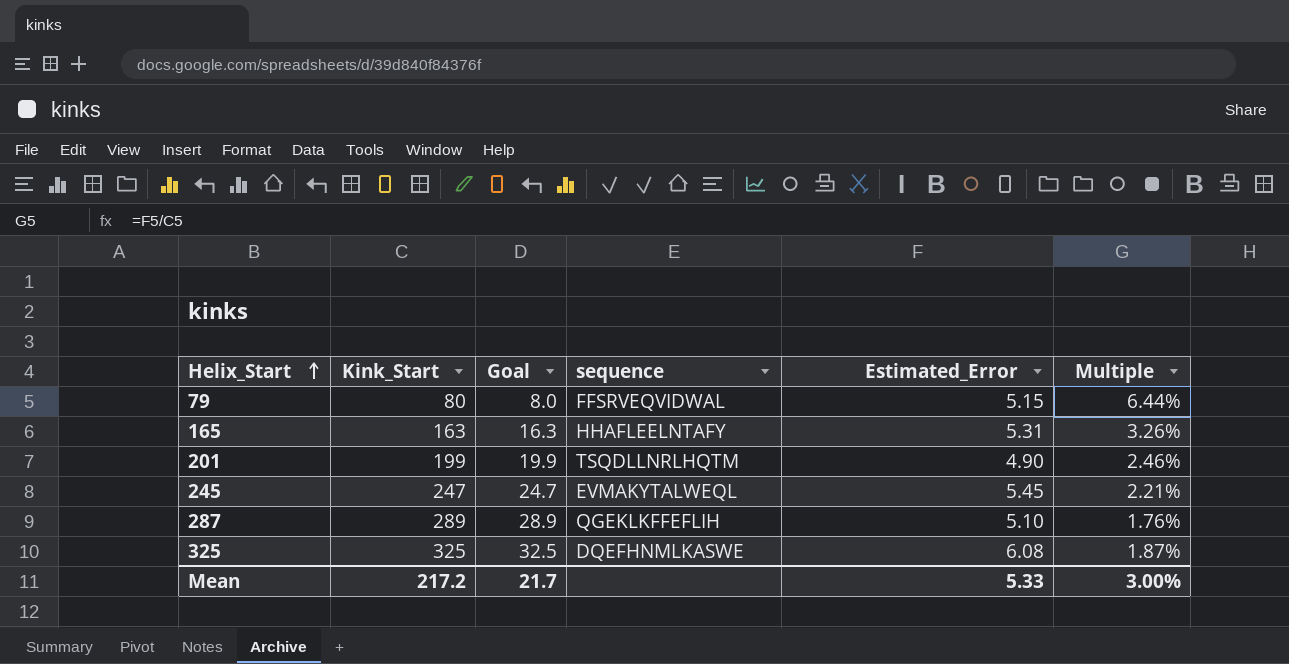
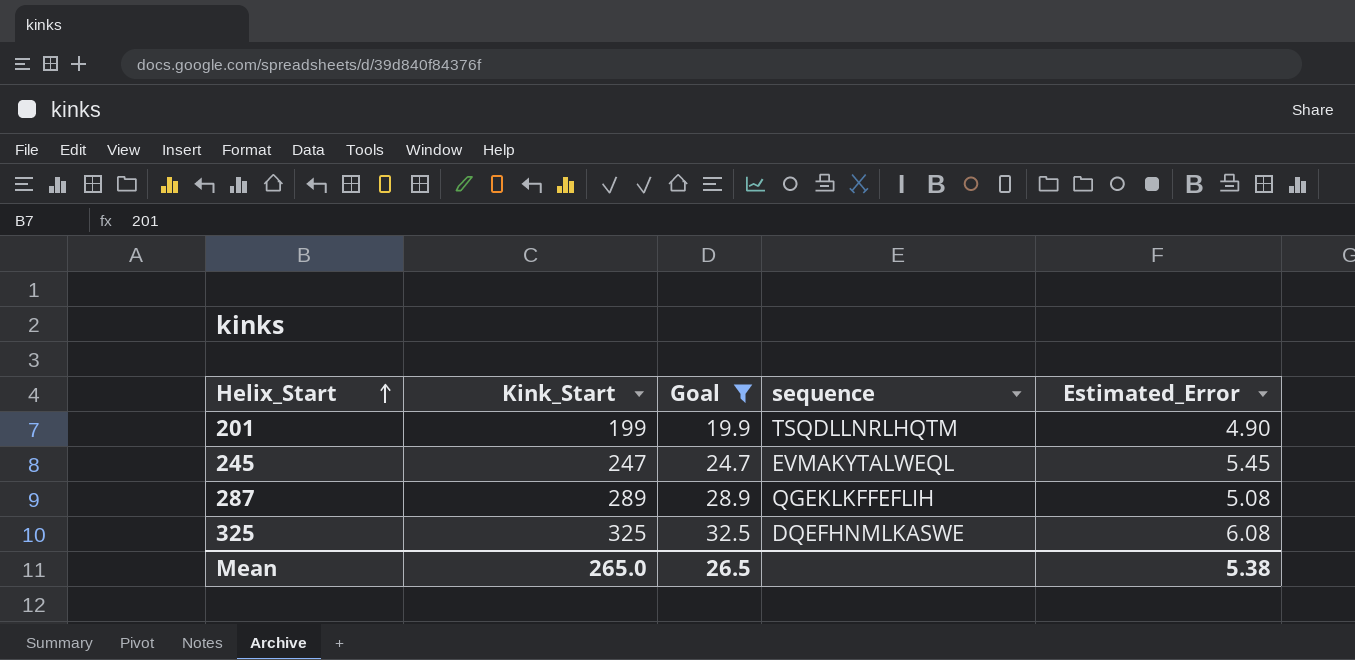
filter: none -> Goal >= 19.9
column Multiple | formula: [Estimated_Error] / [Kink_Start] -> none
287 | Estimated_Error: 5.10 -> 5.08
Mean | Kink_Start: 217.2 -> 265.0
Mean | Goal: 21.7 -> 26.5
Mean | Estimated_Error: 5.33 -> 5.38

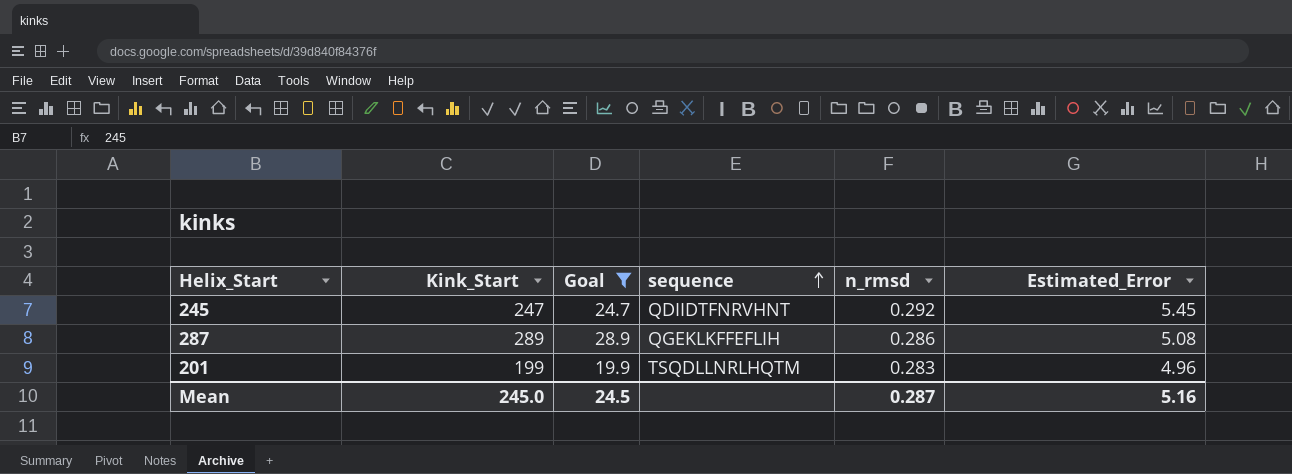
row order: Helix_Start ascending -> sequence ascending
column n_rmsd | position: none -> 5
row 325: 325 | 32.5 | DQEFHNMLKASWE | 6.08 -> none
245 | sequence: EVMAKYTALWEQL -> QDIIDTFNRVHNT
201 | Estimated_Error: 4.90 -> 4.96
Mean | Kink_Start: 265.0 -> 245.0
Mean | Goal: 26.5 -> 24.5
Mean | Estimated_Error: 5.38 -> 5.16

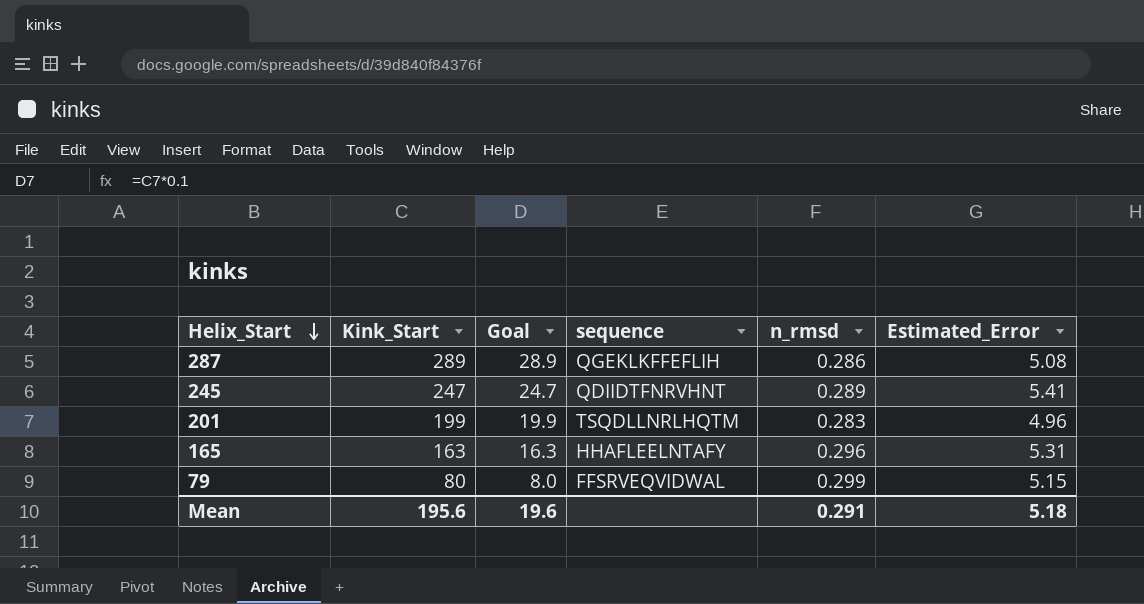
filter: Goal >= 19.9 -> none
row order: sequence ascending -> Helix_Start descending
245 | n_rmsd: 0.292 -> 0.289
245 | Estimated_Error: 5.45 -> 5.41
Mean | Kink_Start: 245.0 -> 195.6
Mean | Goal: 24.5 -> 19.6
Mean | n_rmsd: 0.287 -> 0.291
Mean | Estimated_Error: 5.16 -> 5.18

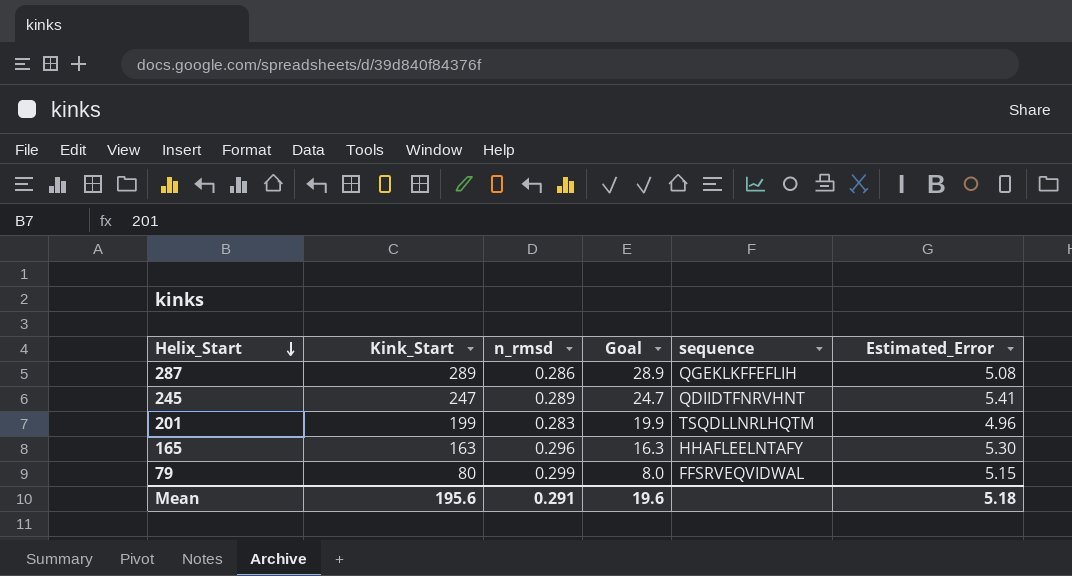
column n_rmsd | position: 5 -> 3
165 | Estimated_Error: 5.31 -> 5.30

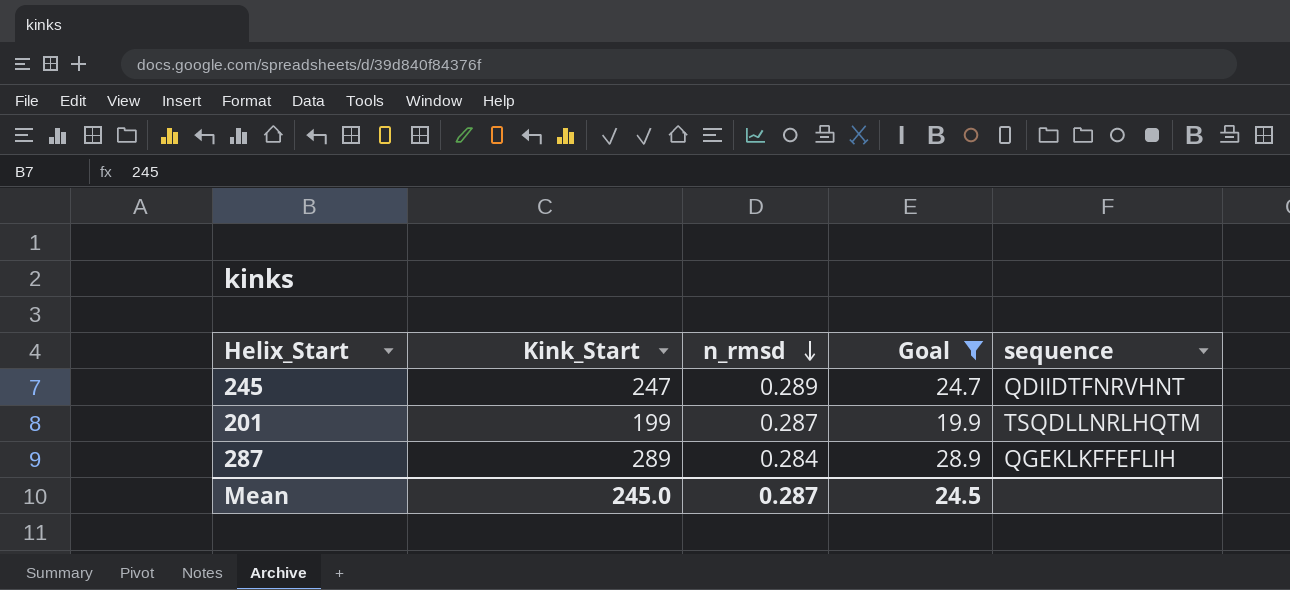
filter: none -> Goal >= 19.9
row order: Helix_Start descending -> n_rmsd descending
column Estimated_Error | position: 6 -> none
201 | n_rmsd: 0.283 -> 0.287
287 | n_rmsd: 0.286 -> 0.284
Mean | Kink_Start: 195.6 -> 245.0
Mean | n_rmsd: 0.291 -> 0.287
Mean | Goal: 19.6 -> 24.5

